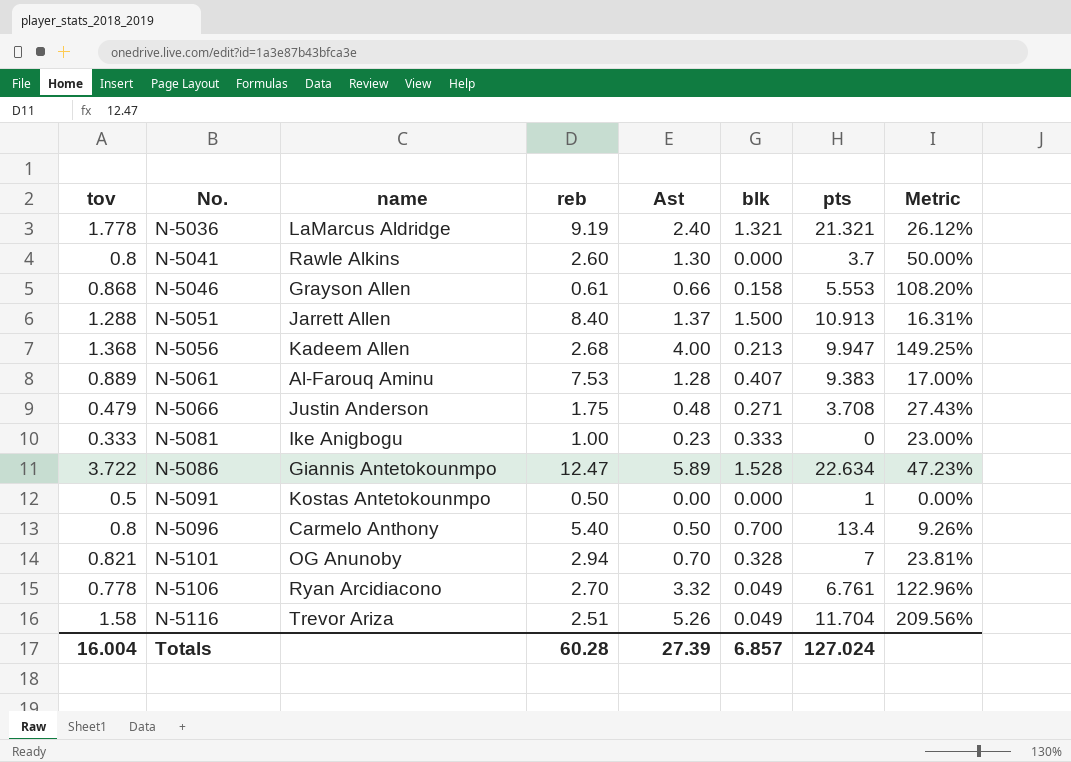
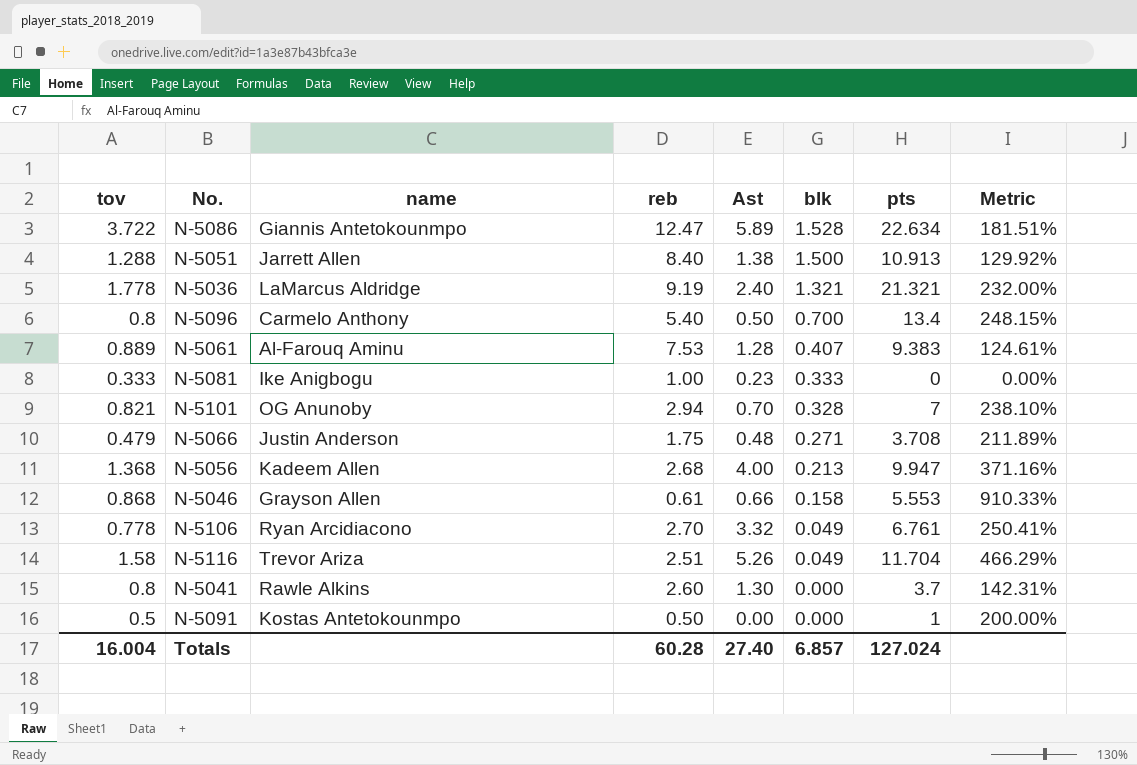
row order: No. ascending -> blk descending
column Metric | formula: [Ast] / [reb] -> [pts] / [reb]
N-5051 | Ast: 1.37 -> 1.38
Totals | Ast: 27.39 -> 27.40

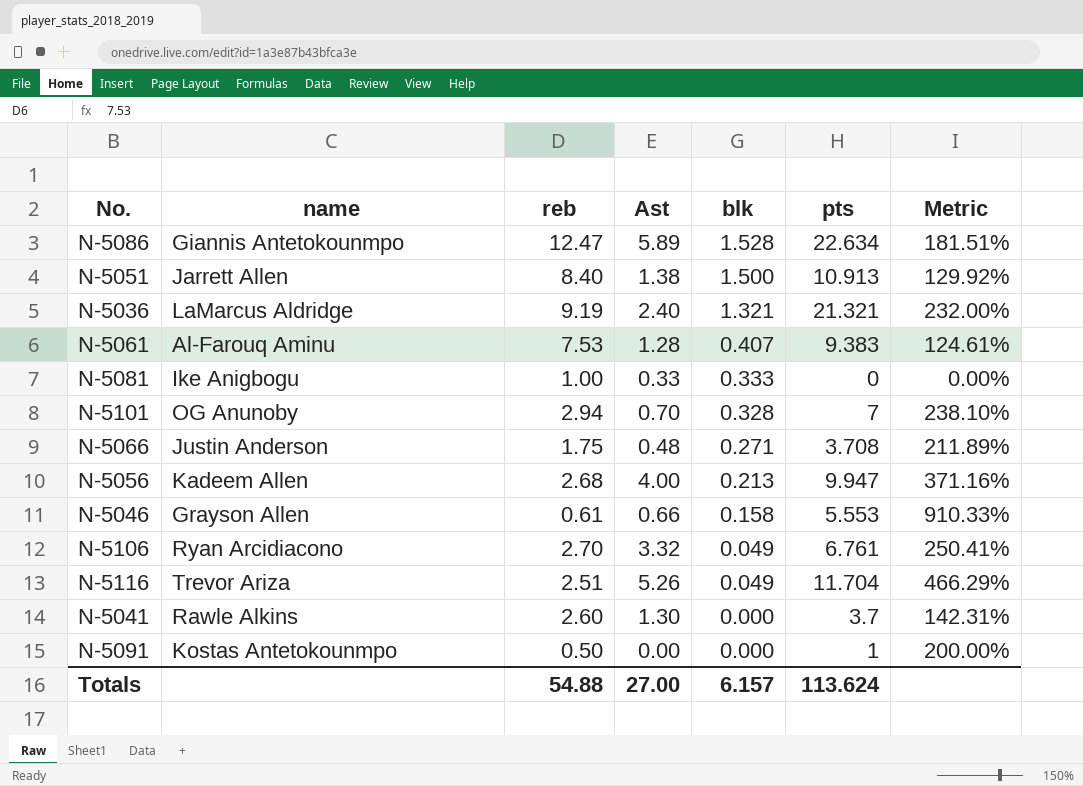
column tov | position: 1 -> none
row N-5096: 0.8 | Carmelo Anthony | 5.40 | 0.50 | 0.700 | 13.4 | 248.15% -> none
N-5081 | Ast: 0.23 -> 0.33
Totals | reb: 60.28 -> 54.88
Totals | Ast: 27.40 -> 27.00
Totals | blk: 6.857 -> 6.157
Totals | pts: 127.024 -> 113.624

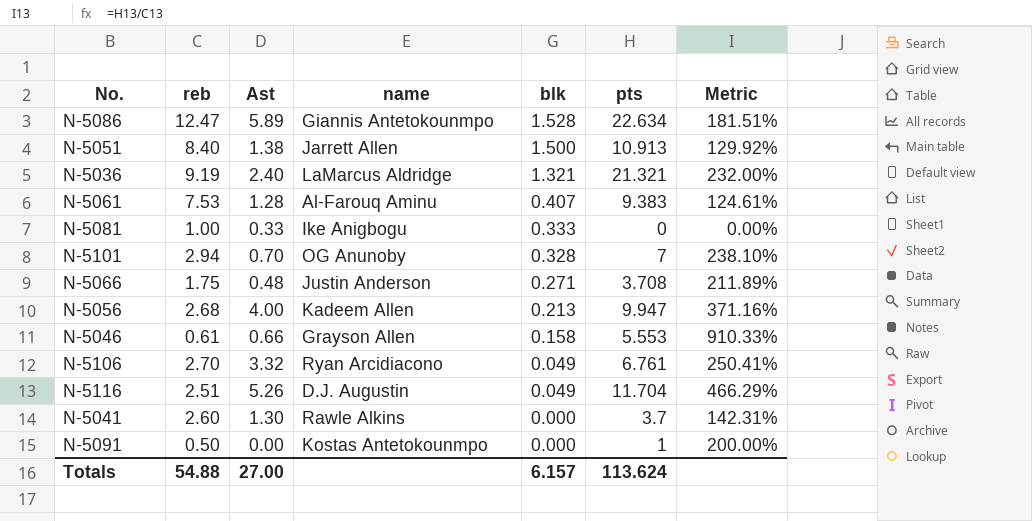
column name | position: 2 -> 4
N-5116 | name: Trevor Ariza -> D.J. Augustin

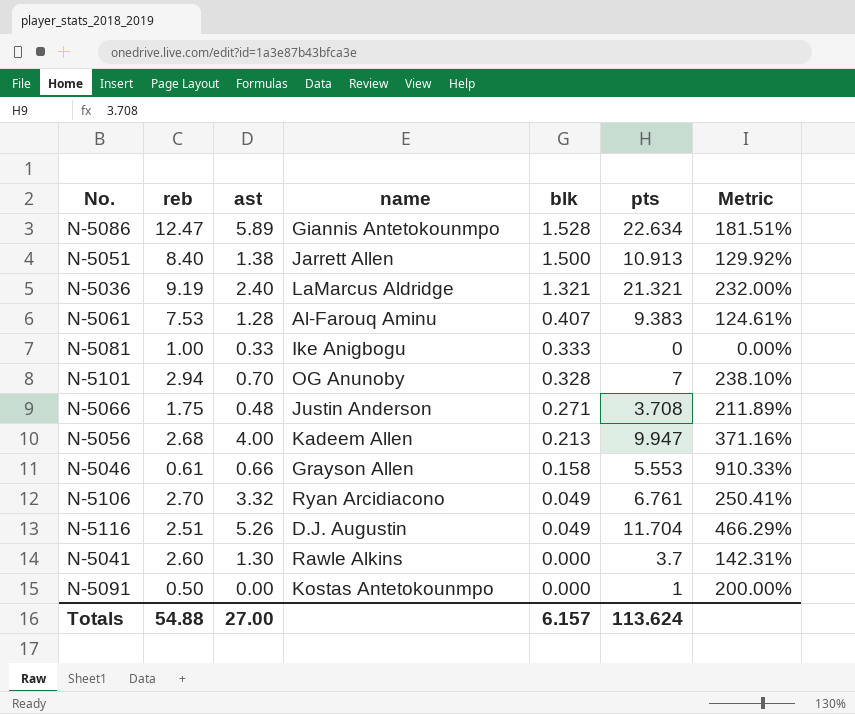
column name: Ast -> ast

